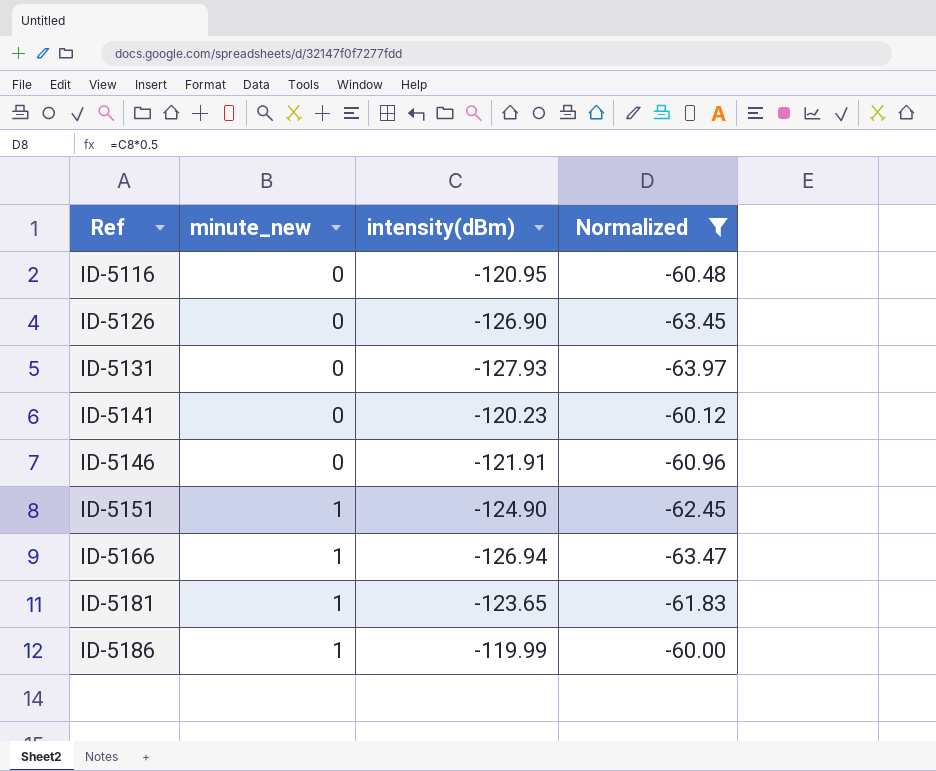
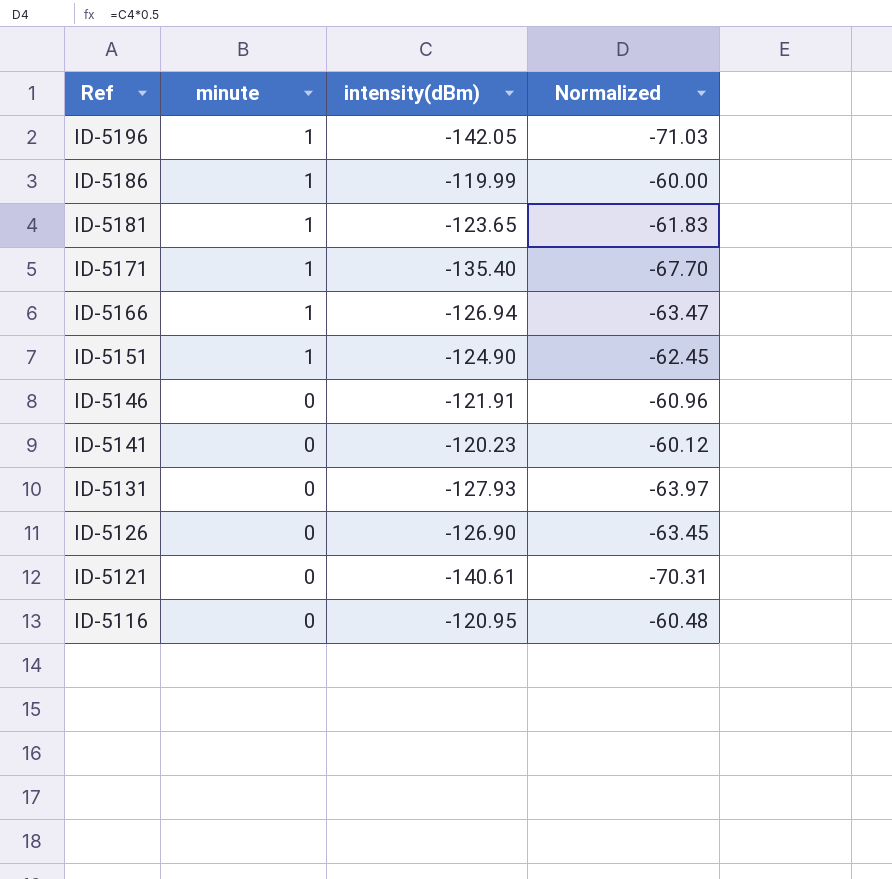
filter: Normalized >= -63.97 -> none
row order: Ref ascending -> Ref descending
column name: minute_new -> minute

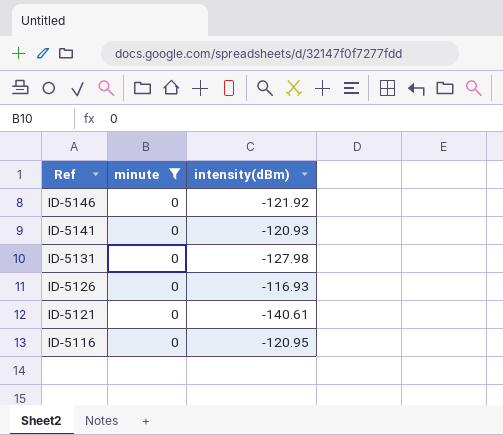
filter: none -> minute = 0
column Normalized | formula: [intensity(dBm)] * 0.5 -> none
ID-5146 | intensity(dBm): -121.91 -> -121.92
ID-5141 | intensity(dBm): -120.23 -> -120.93
ID-5131 | intensity(dBm): -127.93 -> -127.98
ID-5126 | intensity(dBm): -126.90 -> -116.93

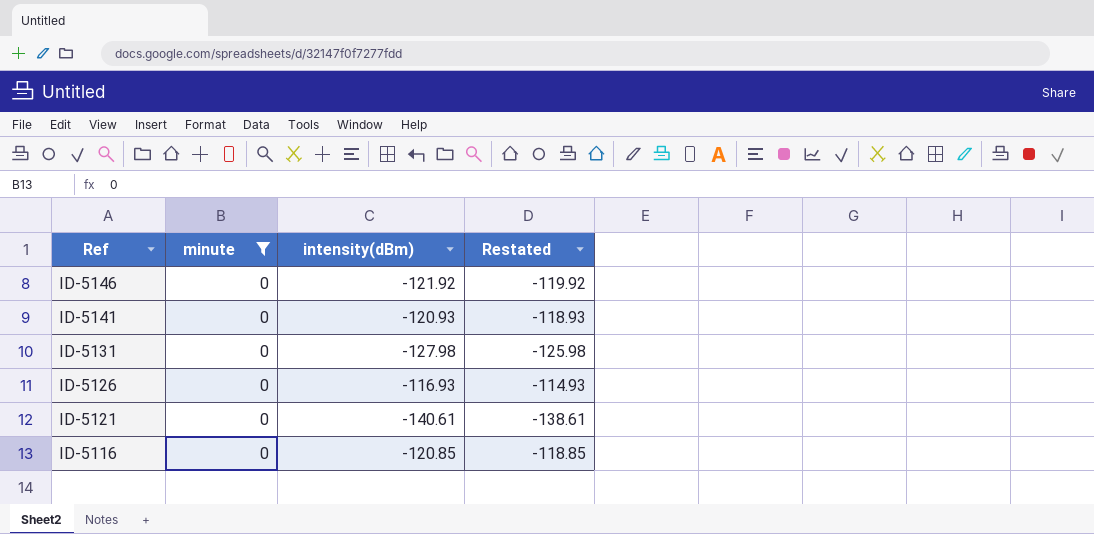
column Restated | formula: none -> [intensity(dBm)] + 2
ID-5116 | intensity(dBm): -120.95 -> -120.85

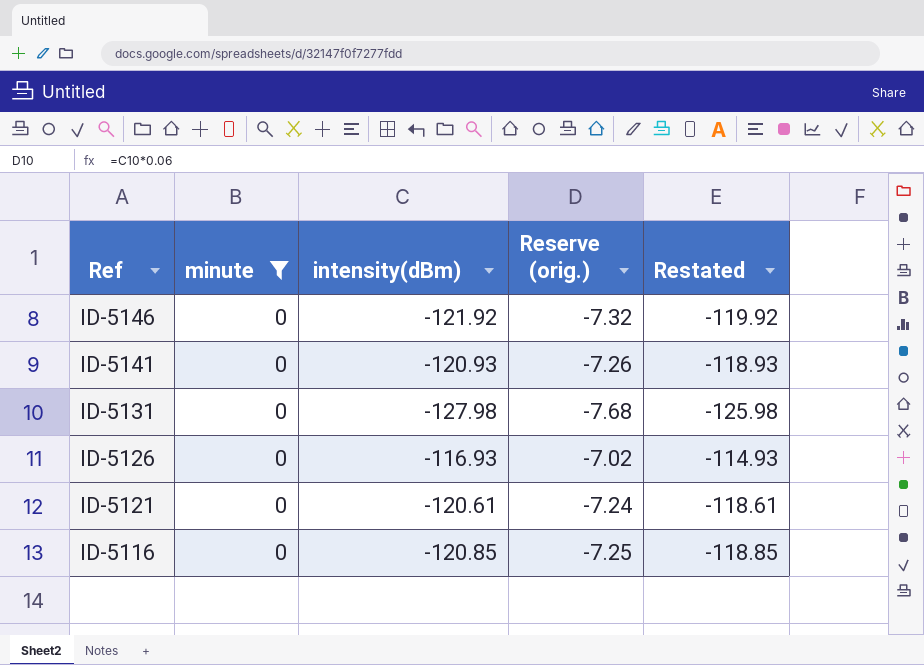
column Reserve (orig.) | formula: none -> [intensity(dBm)] * 0.06
ID-5121 | intensity(dBm): -140.61 -> -120.61
ID-5121 | Restated: -138.61 -> -118.61

